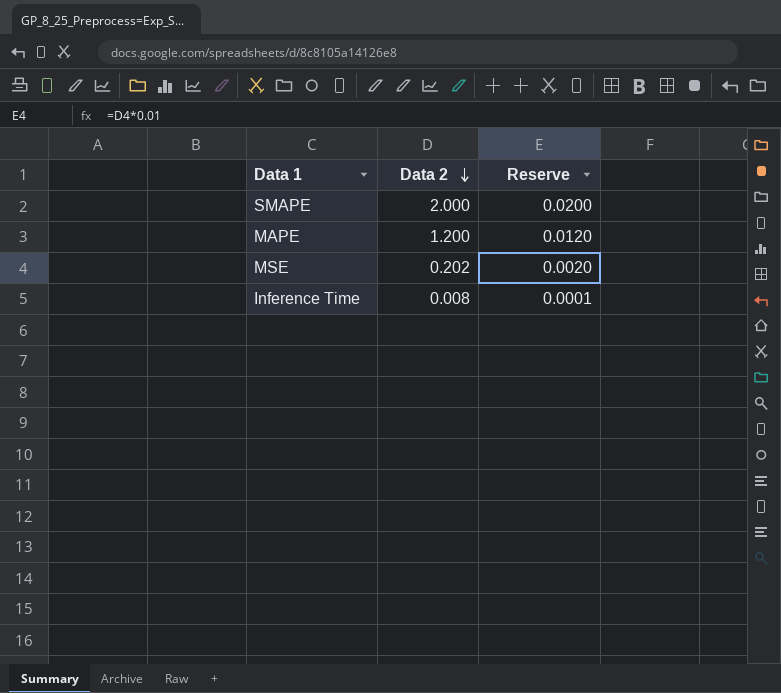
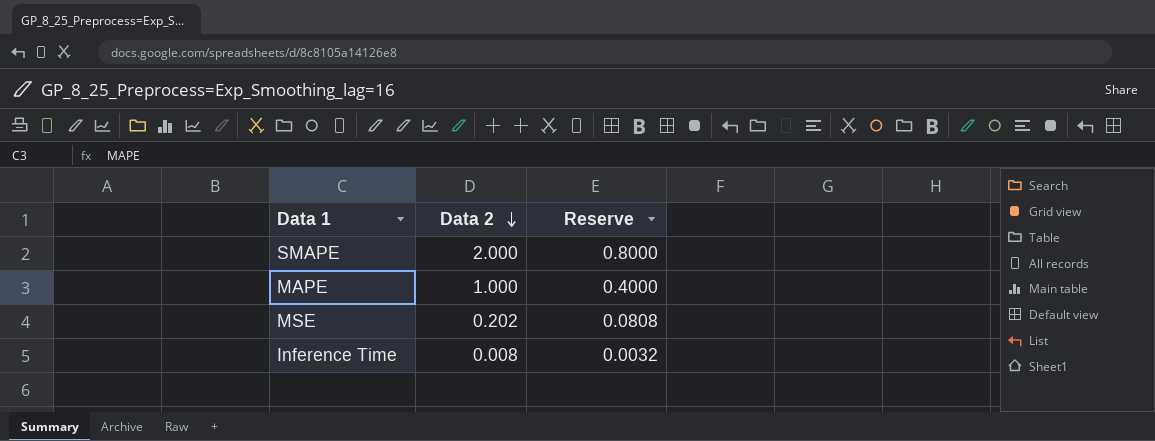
column Reserve | formula: [Data 2] * 0.01 -> [Data 2] * 0.4
MAPE | Data 2: 1.200 -> 1.000

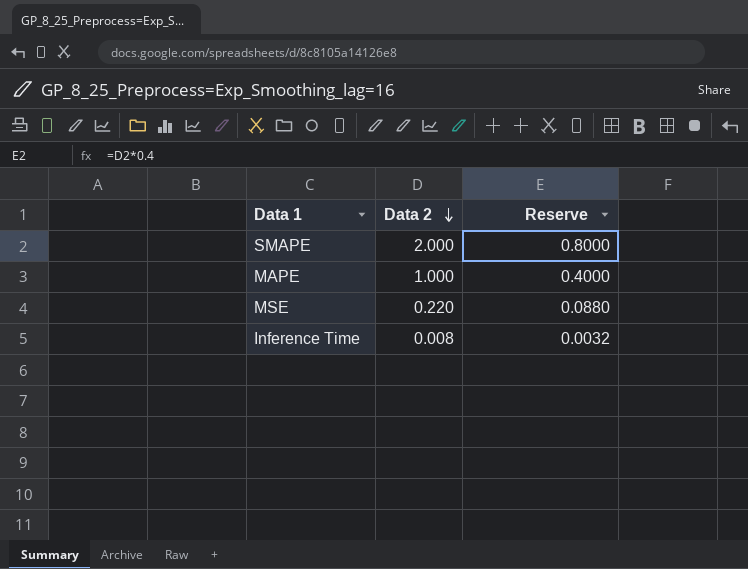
MSE | Data 2: 0.202 -> 0.220
MSE | Reserve: 0.0808 -> 0.0880

